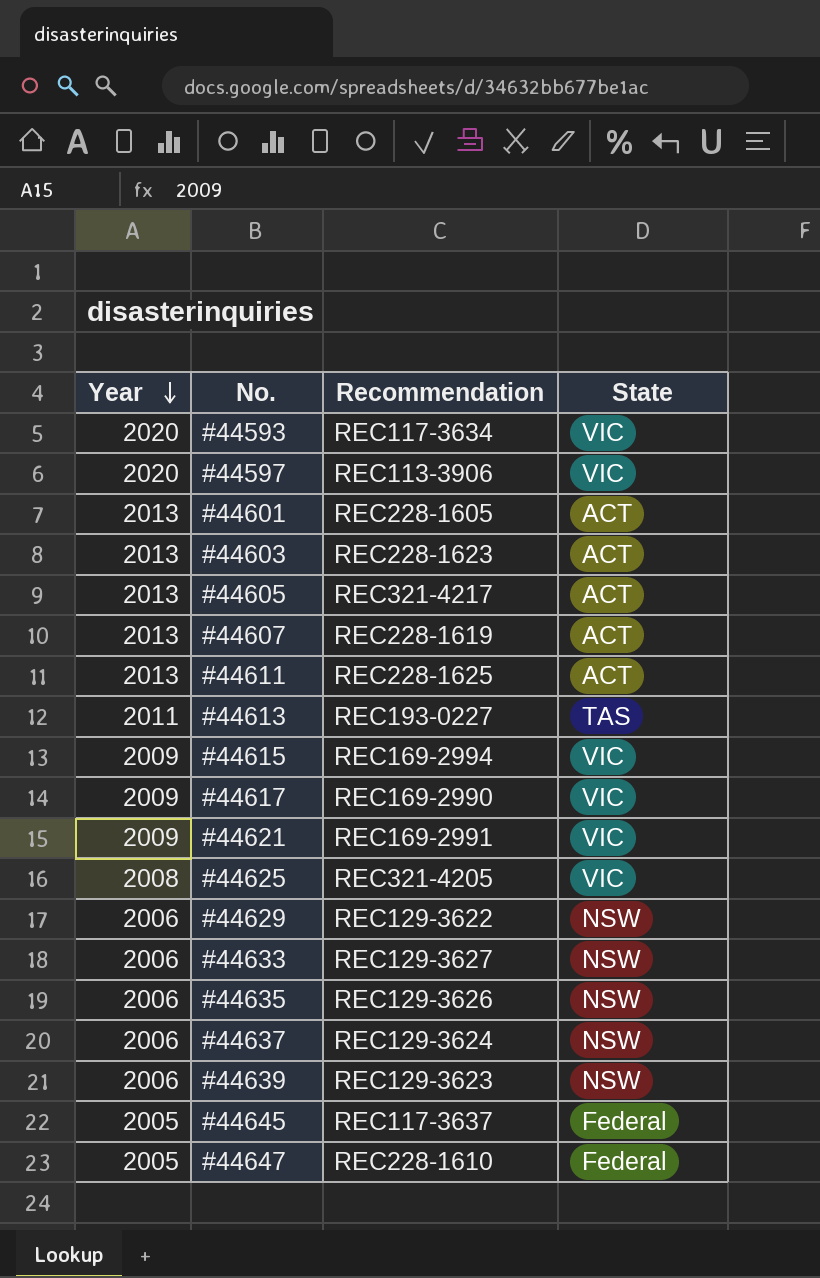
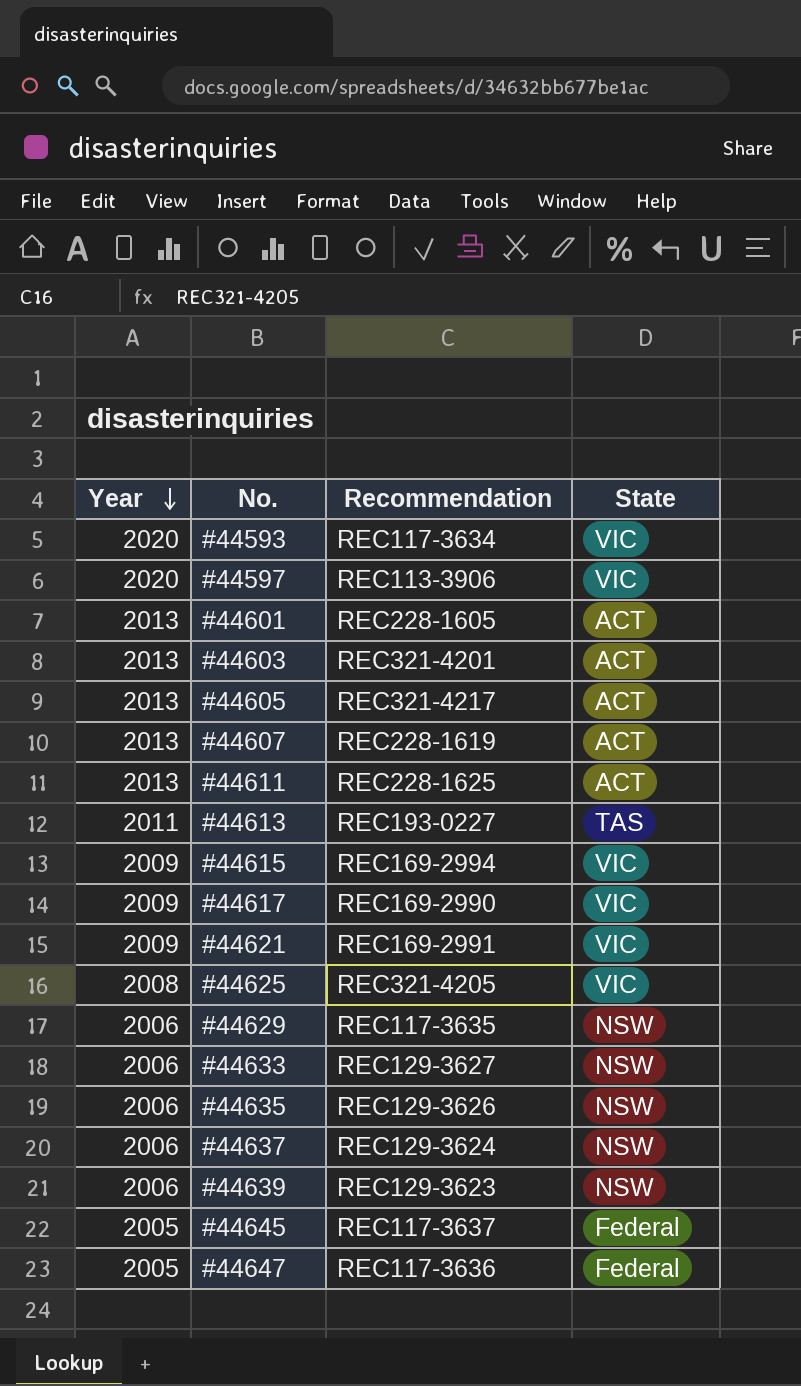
#44603 | Recommendation: REC228-1623 -> REC321-4201
#44629 | Recommendation: REC129-3622 -> REC117-3635
#44647 | Recommendation: REC228-1610 -> REC117-3636

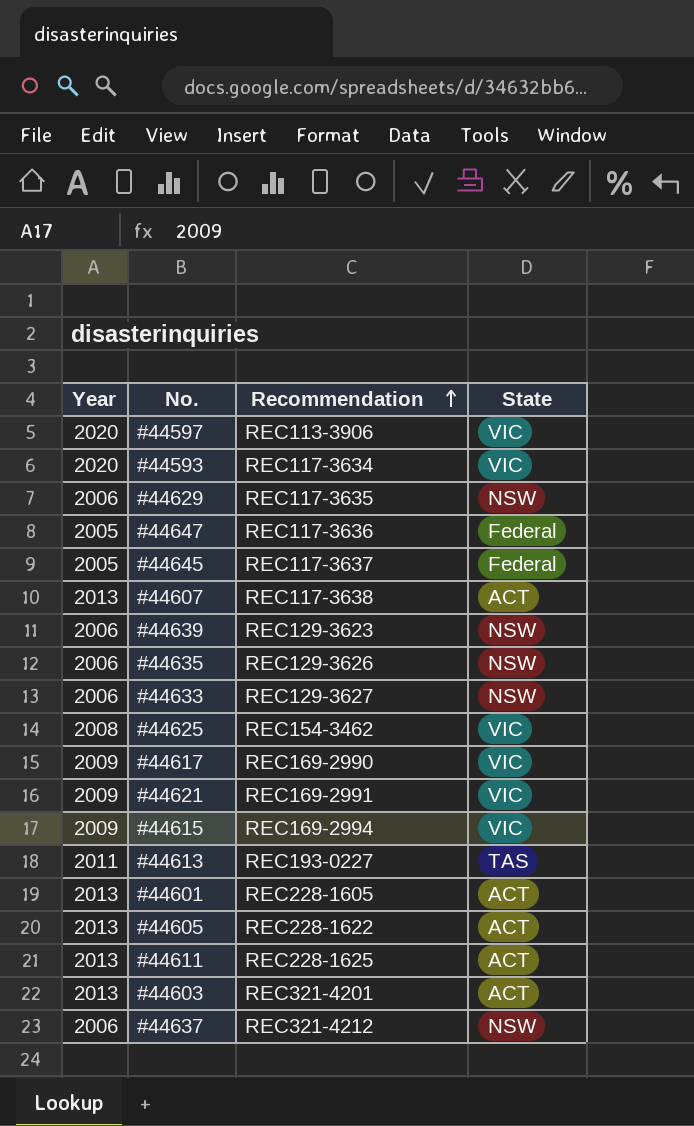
row order: Year descending -> Recommendation ascending
#44607 | Recommendation: REC228-1619 -> REC117-3638
#44625 | Recommendation: REC321-4205 -> REC154-3462
#44605 | Recommendation: REC321-4217 -> REC228-1622
#44637 | Recommendation: REC129-3624 -> REC321-4212

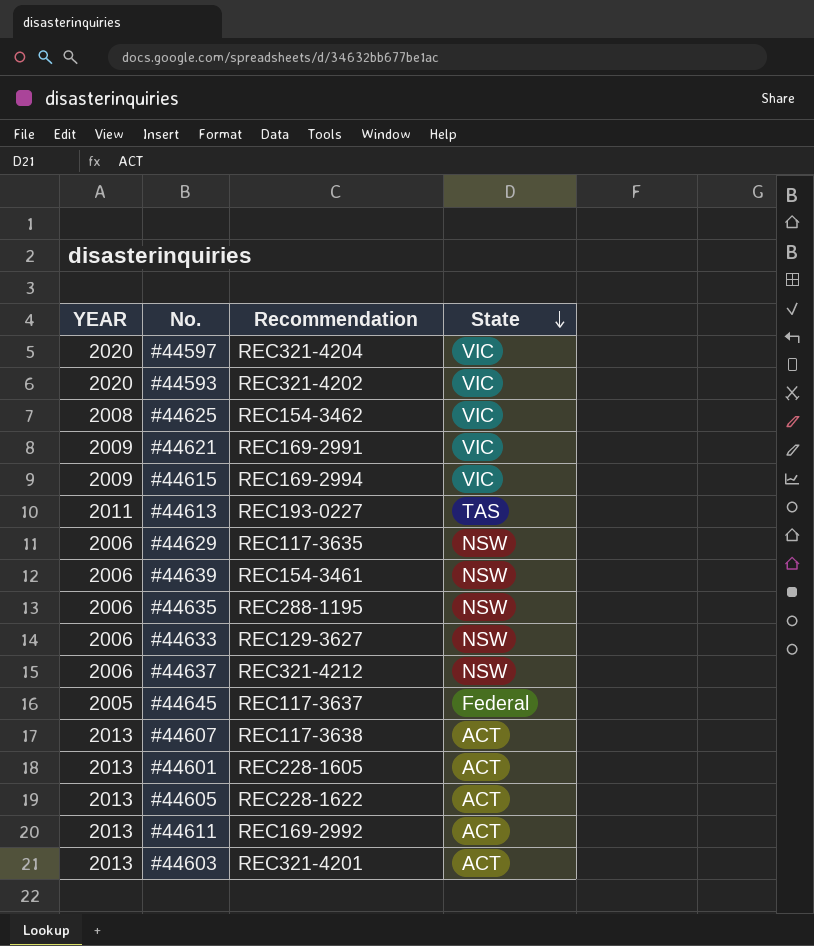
row order: Recommendation ascending -> State descending
column name: Year -> YEAR
row #44647: 2005 | REC117-3636 | Federal -> none
row #44617: 2009 | REC169-2990 | VIC -> none
#44597 | Recommendation: REC113-3906 -> REC321-4204
#44593 | Recommendation: REC117-3634 -> REC321-4202
#44639 | Recommendation: REC129-3623 -> REC154-3461
#44635 | Recommendation: REC129-3626 -> REC288-1195
#44611 | Recommendation: REC228-1625 -> REC169-2992

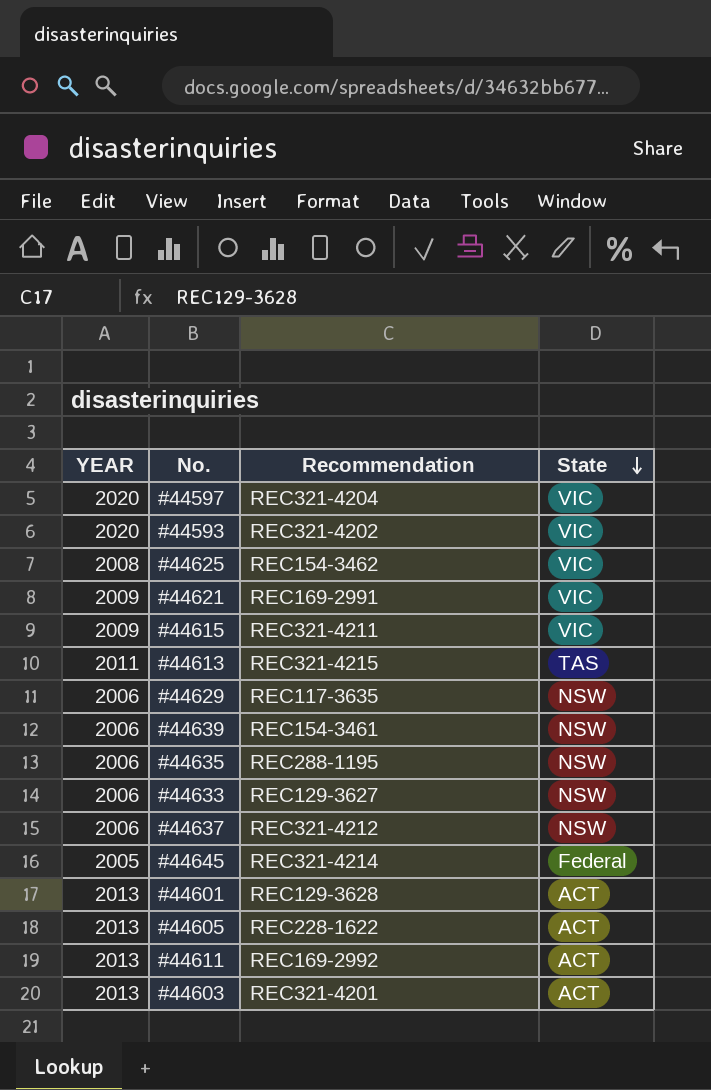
row #44607: 2013 | REC117-3638 | ACT -> none
#44615 | Recommendation: REC169-2994 -> REC321-4211
#44613 | Recommendation: REC193-0227 -> REC321-4215
#44645 | Recommendation: REC117-3637 -> REC321-4214
#44601 | Recommendation: REC228-1605 -> REC129-3628

